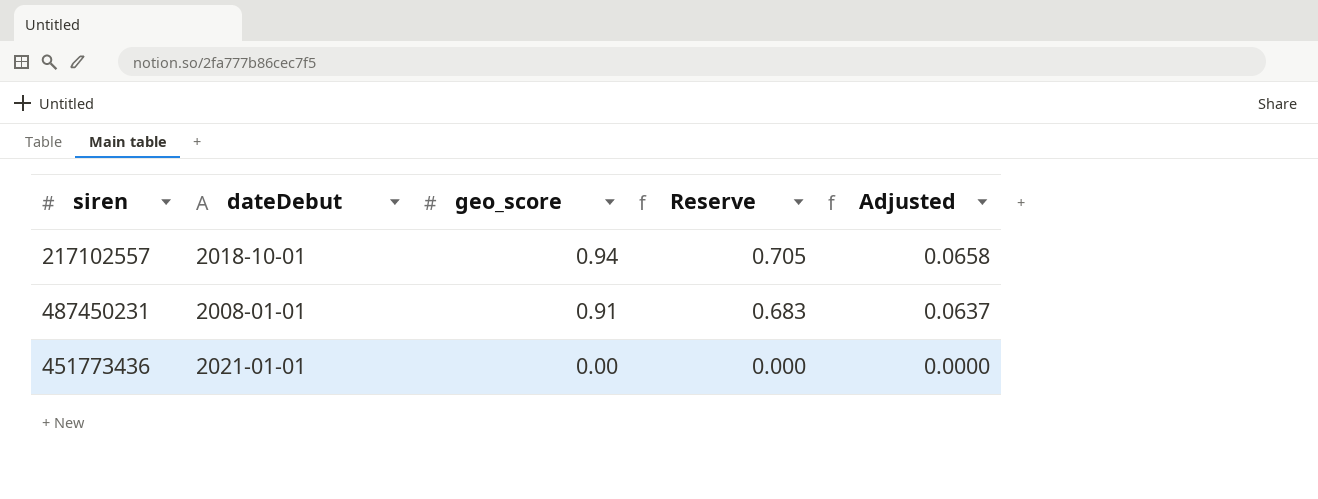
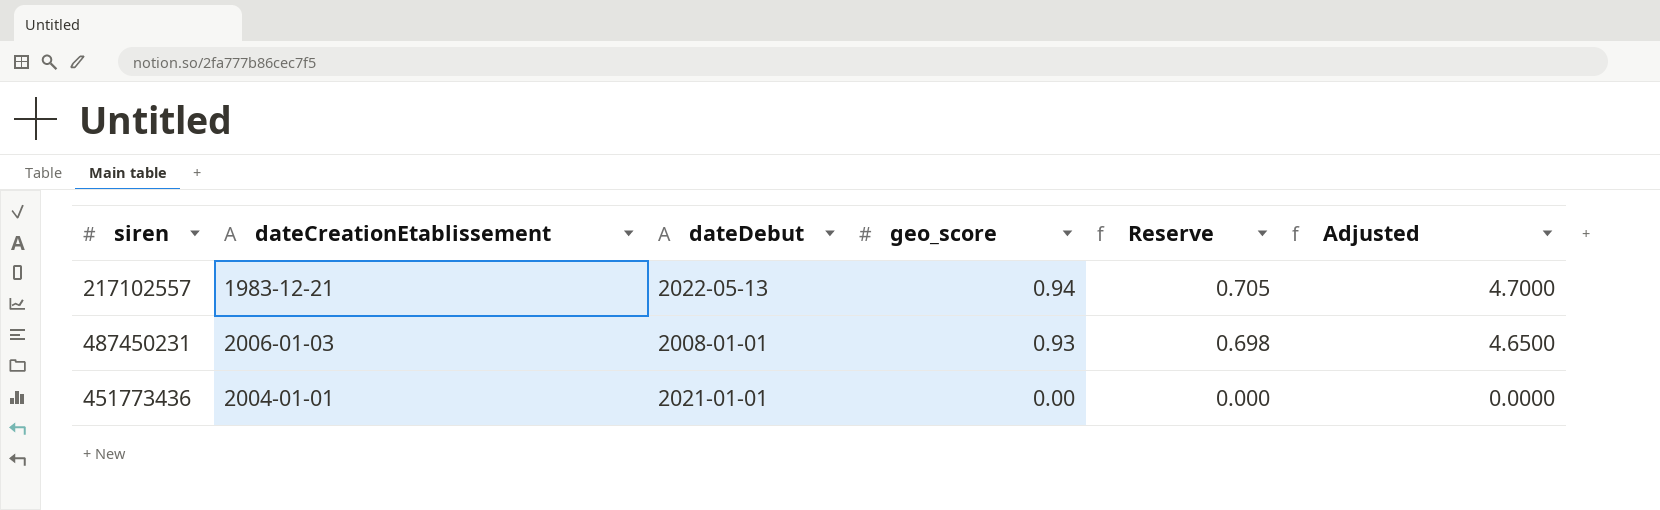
column dateCreationEtablissement | position: none -> 2
column Adjusted | formula: [geo_score] * 0.07 -> [geo_score] * 5
217102557 | dateDebut: 2018-10-01 -> 2022-05-13
487450231 | geo_score: 0.91 -> 0.93
487450231 | Reserve: 0.683 -> 0.698

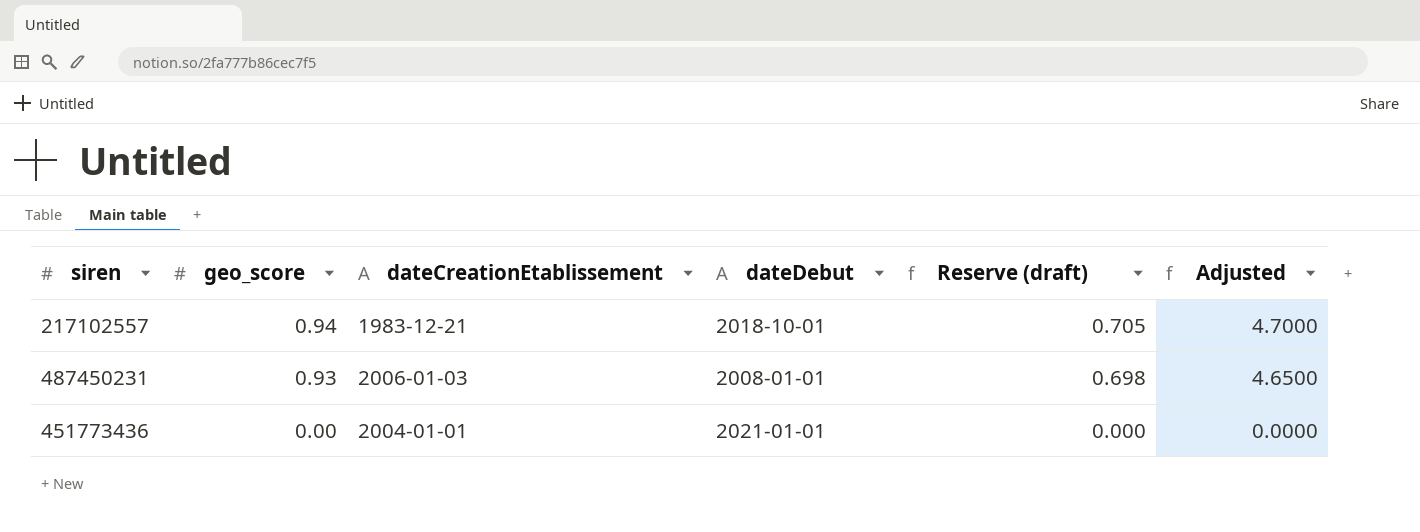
column geo_score | position: 4 -> 2
column name: Reserve -> Reserve (draft)
217102557 | dateDebut: 2022-05-13 -> 2018-10-01

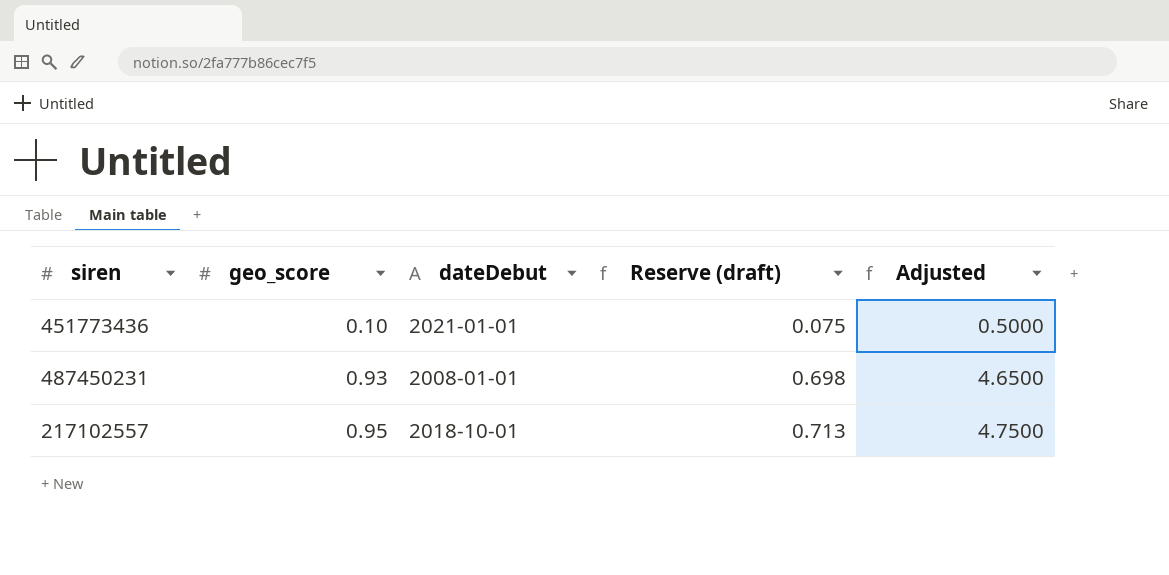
row order: geo_score descending -> geo_score ascending
column dateCreationEtablissement | position: 3 -> none
451773436 | geo_score: 0.00 -> 0.10
451773436 | Reserve (draft): 0.000 -> 0.075
451773436 | Adjusted: 0.0000 -> 0.5000
217102557 | geo_score: 0.94 -> 0.95
217102557 | Reserve (draft): 0.705 -> 0.713
217102557 | Adjusted: 4.7000 -> 4.7500

